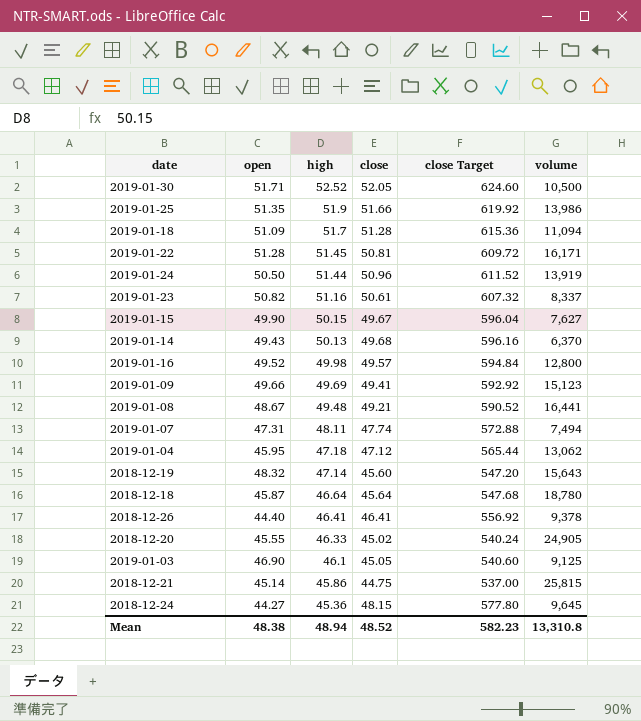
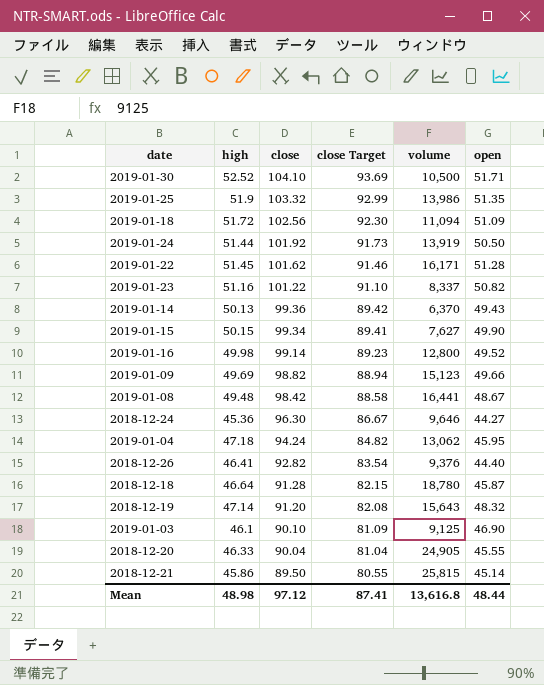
row order: high descending -> close descending
column close Target | formula: [close] * 12 -> [close] * 0.9
column open | position: 2 -> 6
row 2019-01-07: 47.31 | 48.11 | 47.74 | 572.88 | 7,494 -> none
2019-01-30 | close: 52.05 -> 104.10
2019-01-25 | close: 51.66 -> 103.32
2019-01-18 | high: 51.7 -> 51.72
2019-01-18 | close: 51.28 -> 102.56
2019-01-24 | close: 50.96 -> 101.92
2019-01-22 | close: 50.81 -> 101.62
2019-01-23 | close: 50.61 -> 101.22
2019-01-14 | close: 49.68 -> 99.36
2019-01-15 | close: 49.67 -> 99.34
2019-01-16 | close: 49.57 -> 99.14
2019-01-09 | close: 49.41 -> 98.82
2019-01-08 | close: 49.21 -> 98.42
2018-12-24 | close: 48.15 -> 96.30
2018-12-24 | volume: 9,645 -> 9,646
2019-01-04 | close: 47.12 -> 94.24
2018-12-26 | close: 46.41 -> 92.82
2018-12-26 | volume: 9,378 -> 9,376
2018-12-18 | close: 45.64 -> 91.28
2018-12-19 | close: 45.60 -> 91.20
2019-01-03 | close: 45.05 -> 90.10
2018-12-20 | close: 45.02 -> 90.04
2018-12-21 | close: 44.75 -> 89.50
Mean | high: 48.94 -> 48.98
Mean | close: 48.52 -> 97.12
Mean | close Target: 582.23 -> 87.41
Mean | volume: 13,310.8 -> 13,616.8
Mean | open: 48.38 -> 48.44

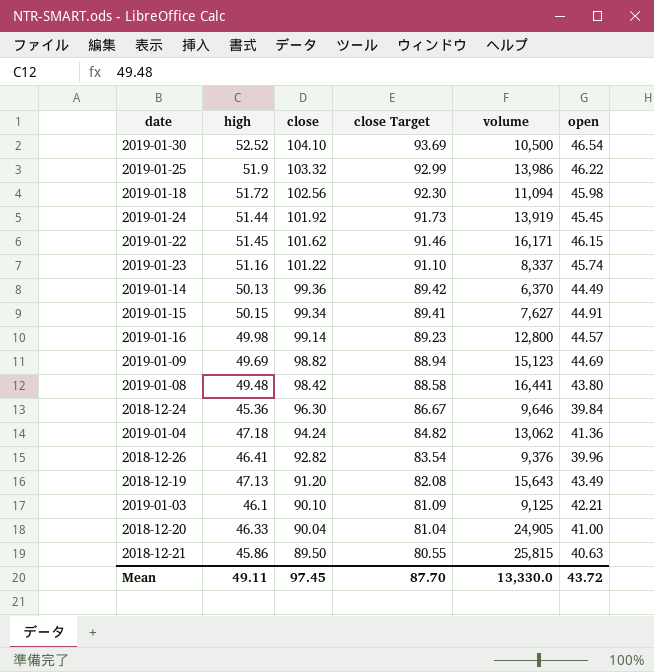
row 2018-12-18: 46.64 | 91.28 | 82.15 | 18,780 | 45.87 -> none
2019-01-30 | open: 51.71 -> 46.54
2019-01-25 | open: 51.35 -> 46.22
2019-01-18 | open: 51.09 -> 45.98
2019-01-24 | open: 50.50 -> 45.45
2019-01-22 | open: 51.28 -> 46.15
2019-01-23 | open: 50.82 -> 45.74
2019-01-14 | open: 49.43 -> 44.49
2019-01-15 | open: 49.90 -> 44.91
2019-01-16 | open: 49.52 -> 44.57
2019-01-09 | open: 49.66 -> 44.69
2019-01-08 | open: 48.67 -> 43.80
2018-12-24 | open: 44.27 -> 39.84
2019-01-04 | open: 45.95 -> 41.36
2018-12-26 | open: 44.40 -> 39.96
2018-12-19 | high: 47.14 -> 47.13
2018-12-19 | open: 48.32 -> 43.49
2019-01-03 | open: 46.90 -> 42.21
2018-12-20 | open: 45.55 -> 41.00
2018-12-21 | open: 45.14 -> 40.63
Mean | high: 48.98 -> 49.11
Mean | close: 97.12 -> 97.45
Mean | close Target: 87.41 -> 87.70
Mean | volume: 13,616.8 -> 13,330.0
Mean | open: 48.44 -> 43.72

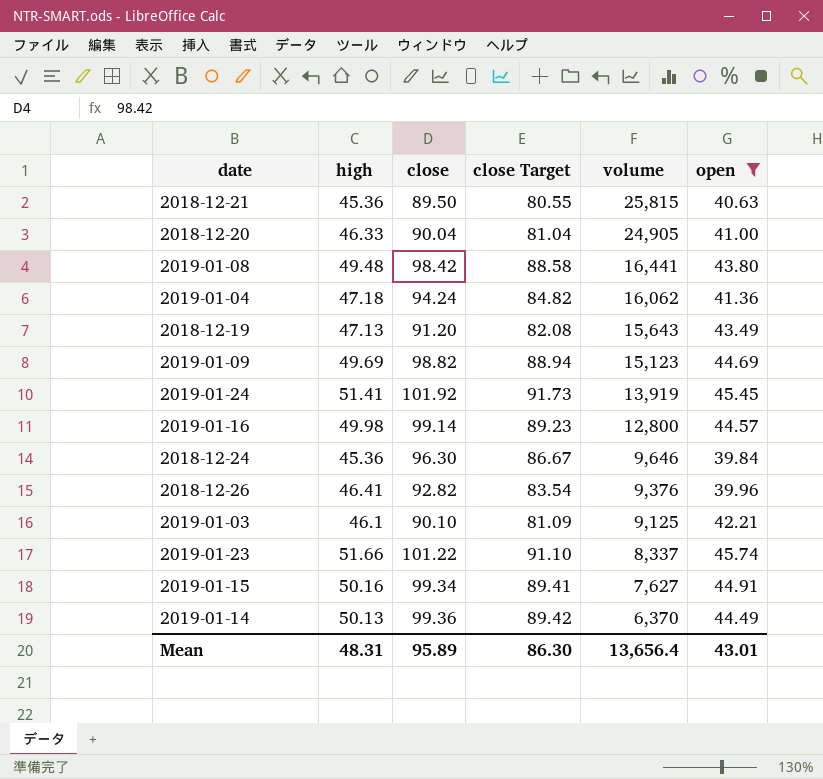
filter: none -> open <= 45.74
row order: close descending -> volume descending
2018-12-21 | high: 45.86 -> 45.36
2019-01-04 | volume: 13,062 -> 16,062
2019-01-24 | high: 51.44 -> 51.41
2019-01-23 | high: 51.16 -> 51.66
2019-01-15 | high: 50.15 -> 50.16
Mean | high: 49.11 -> 48.31
Mean | close: 97.45 -> 95.89
Mean | close Target: 87.70 -> 86.30
Mean | volume: 13,330.0 -> 13,656.4
Mean | open: 43.72 -> 43.01

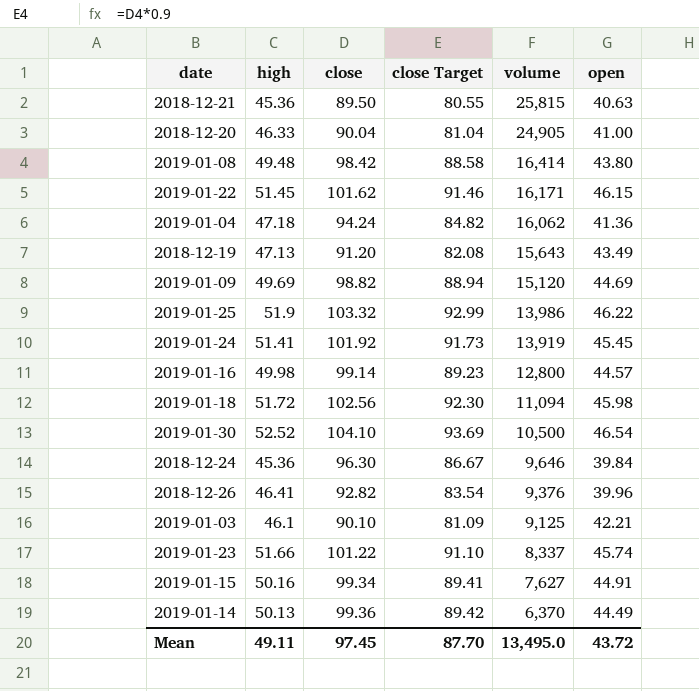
filter: open <= 45.74 -> none
2019-01-08 | volume: 16,441 -> 16,414
2019-01-09 | volume: 15,123 -> 15,120
Mean | high: 48.31 -> 49.11
Mean | close: 95.89 -> 97.45
Mean | close Target: 86.30 -> 87.70
Mean | volume: 13,656.4 -> 13,495.0
Mean | open: 43.01 -> 43.72

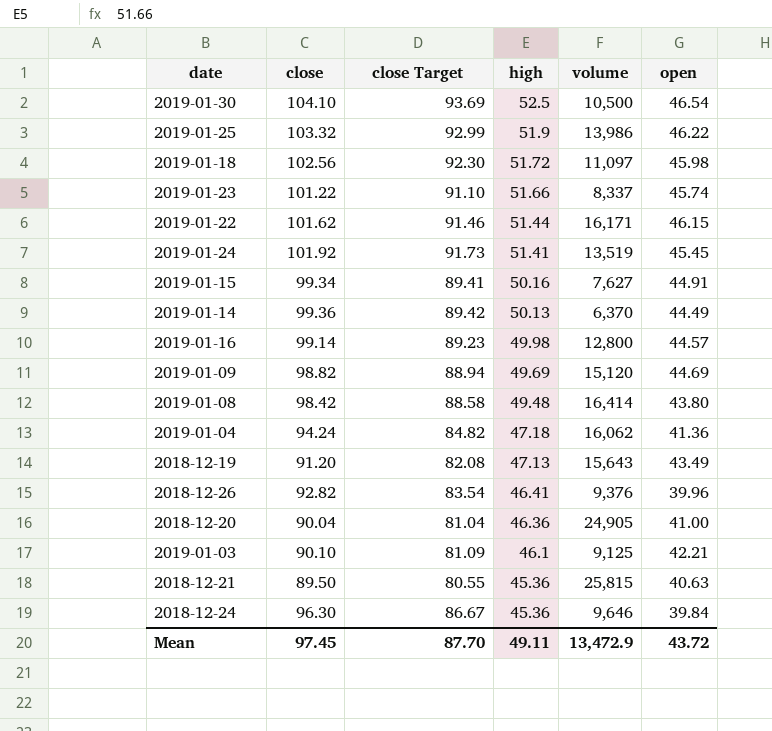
row order: volume descending -> high descending
column high | position: 2 -> 4
2019-01-30 | high: 52.52 -> 52.5
2019-01-18 | volume: 11,094 -> 11,097
2019-01-22 | high: 51.45 -> 51.44
2019-01-24 | volume: 13,919 -> 13,519
2018-12-20 | high: 46.33 -> 46.36
Mean | volume: 13,495.0 -> 13,472.9

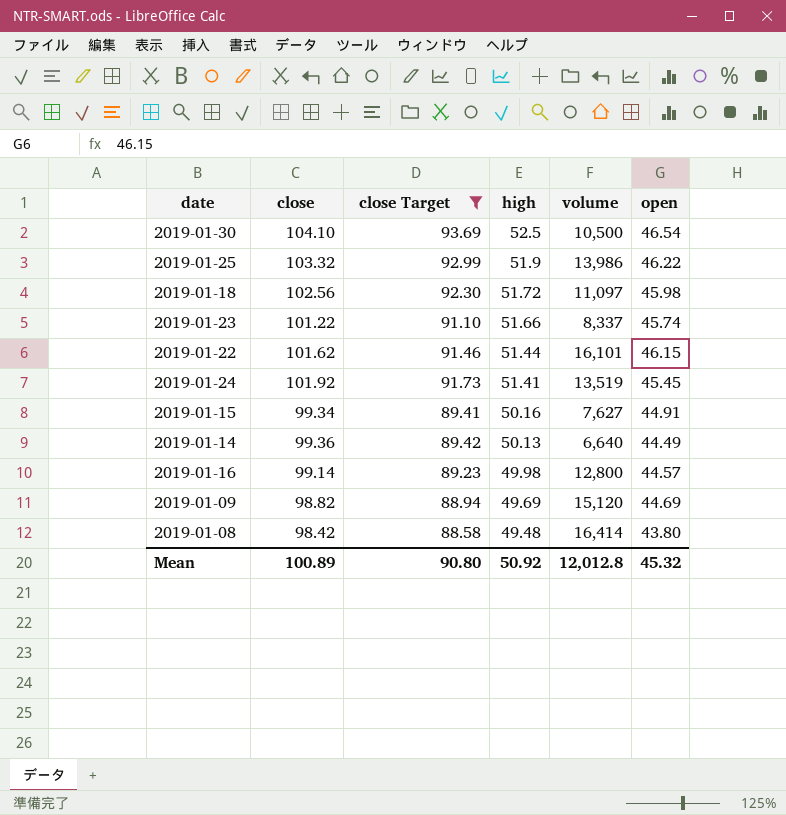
filter: none -> close Target >= 88.58
2019-01-22 | volume: 16,171 -> 16,101
2019-01-14 | volume: 6,370 -> 6,640
Mean | close: 97.45 -> 100.89
Mean | close Target: 87.70 -> 90.80
Mean | high: 49.11 -> 50.92
Mean | volume: 13,472.9 -> 12,012.8
Mean | open: 43.72 -> 45.32

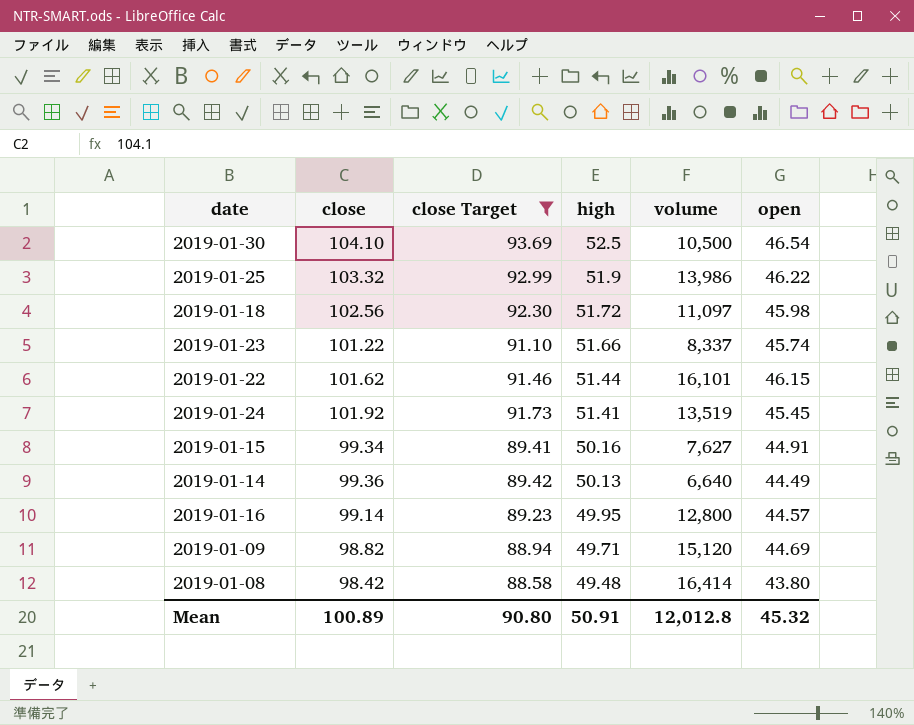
2019-01-16 | high: 49.98 -> 49.95
2019-01-09 | high: 49.69 -> 49.71
Mean | high: 50.92 -> 50.91

